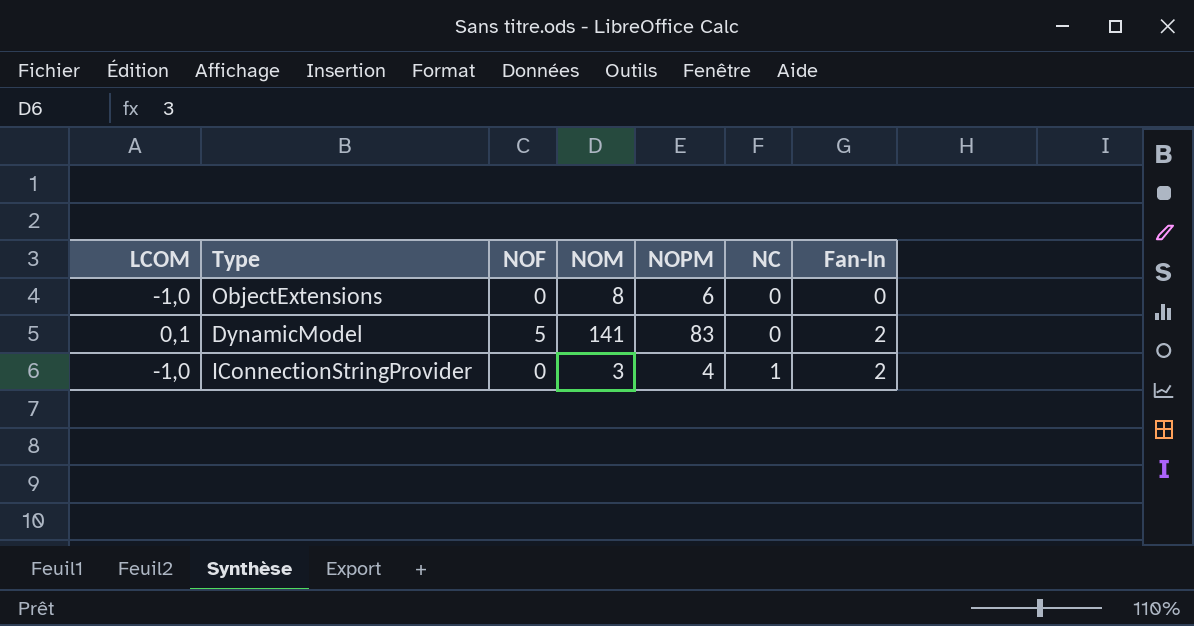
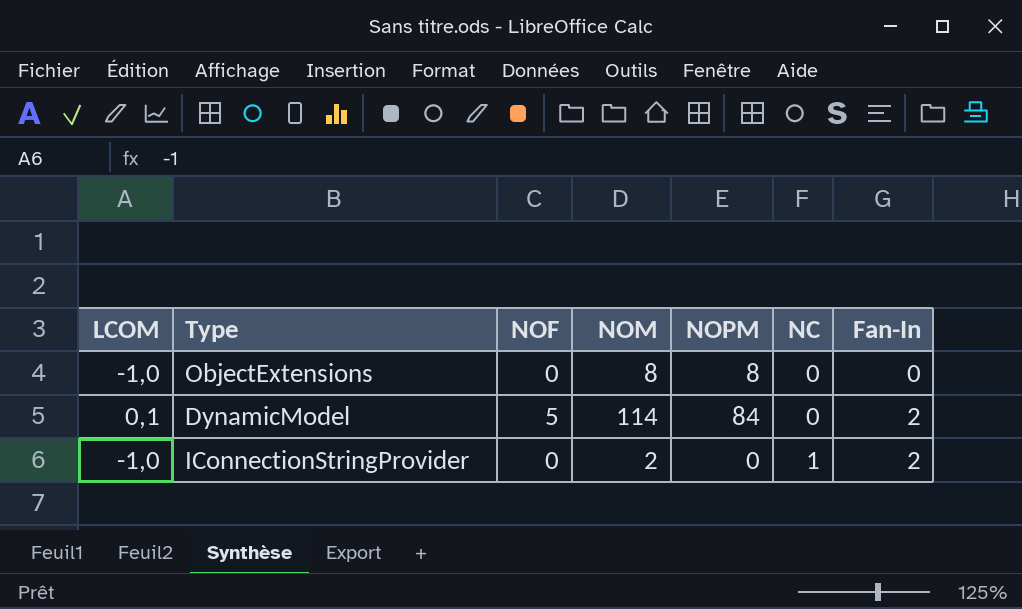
ObjectExtensions | NOPM: 6 -> 8
DynamicModel | NOM: 141 -> 114
DynamicModel | NOPM: 83 -> 84
IConnectionStringProvider | NOM: 3 -> 2
IConnectionStringProvider | NOPM: 4 -> 0

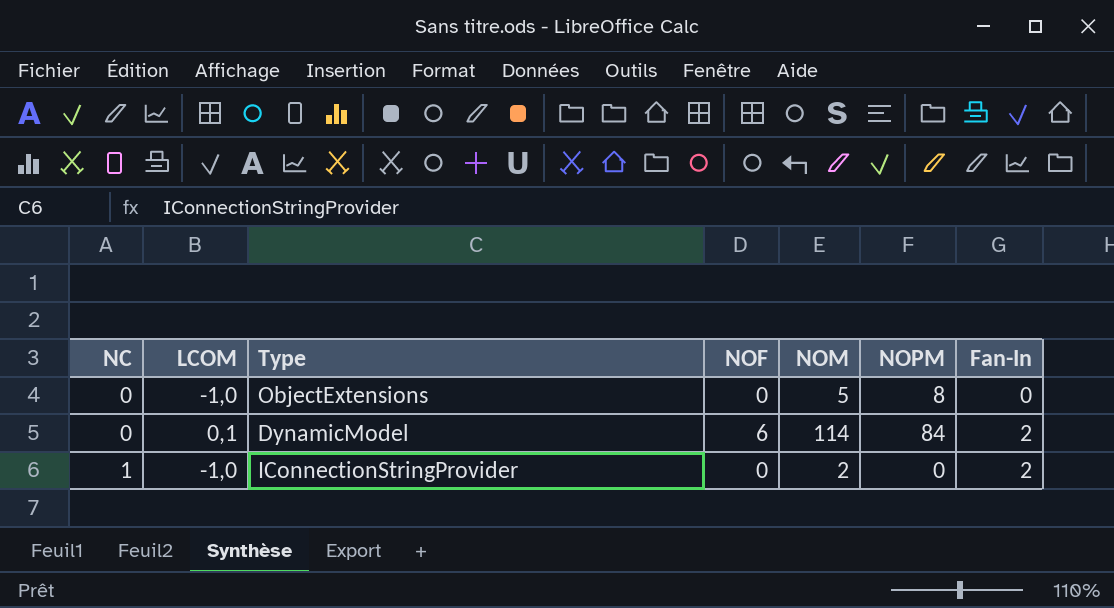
column NC | position: 6 -> 1
ObjectExtensions | NOM: 8 -> 5
DynamicModel | NOF: 5 -> 6

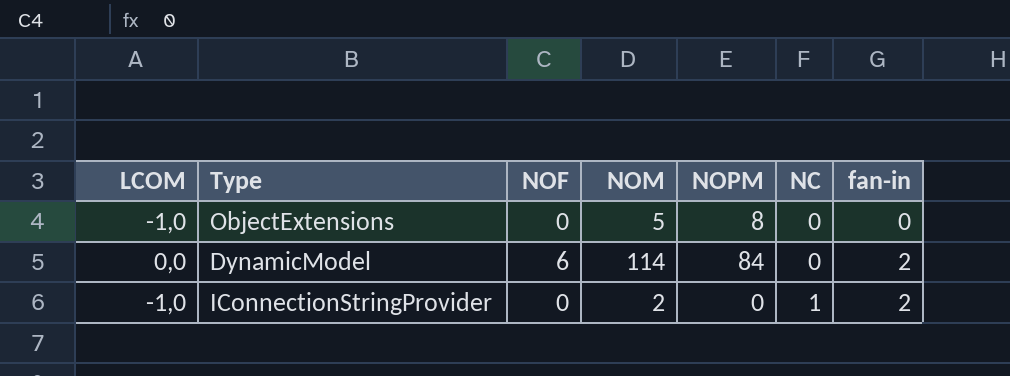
column NC | position: 1 -> 6
column name: Fan-In -> fan-in
DynamicModel | LCOM: 0,1 -> 0,0

